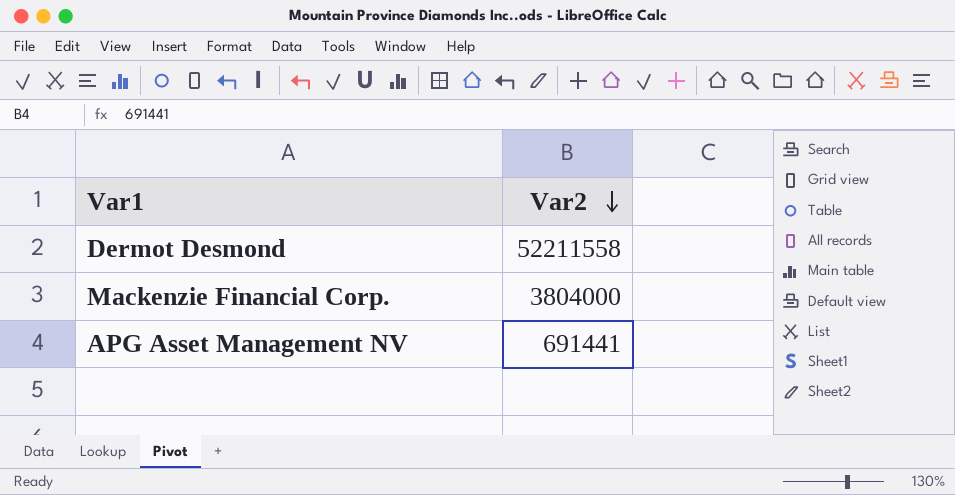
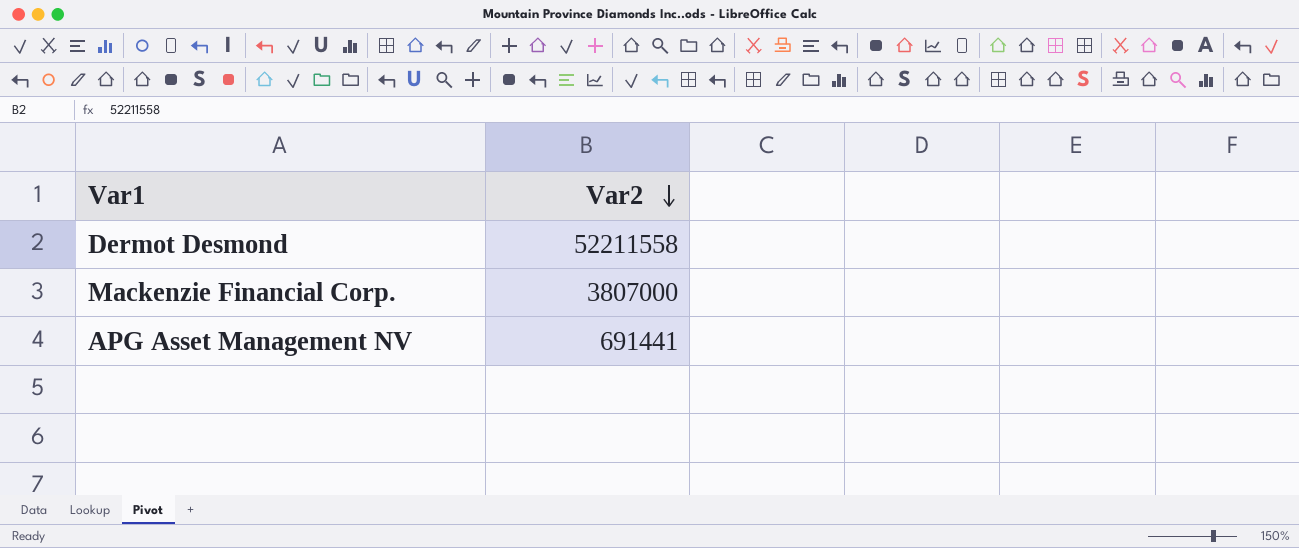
Mackenzie Financial Corp. | Var2: 3804000 -> 3807000

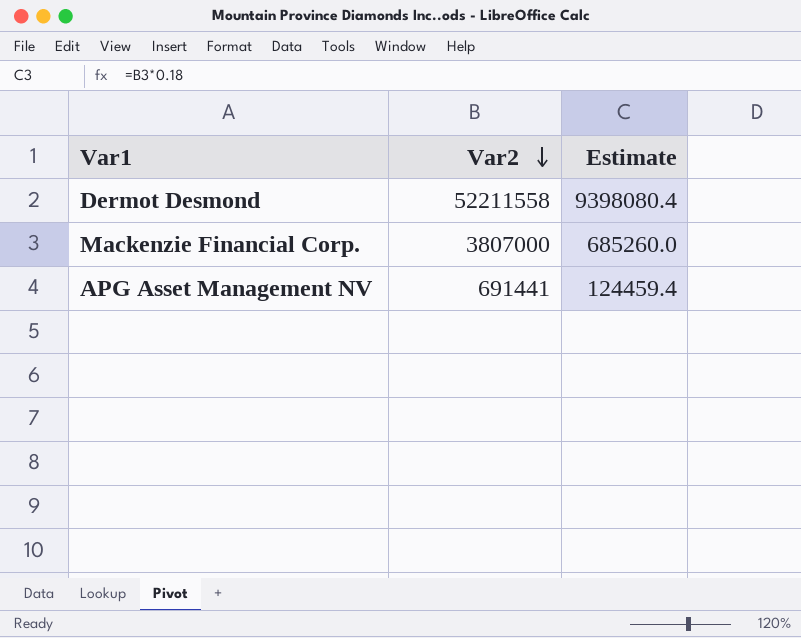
column Estimate | formula: none -> [Var2] * 0.18

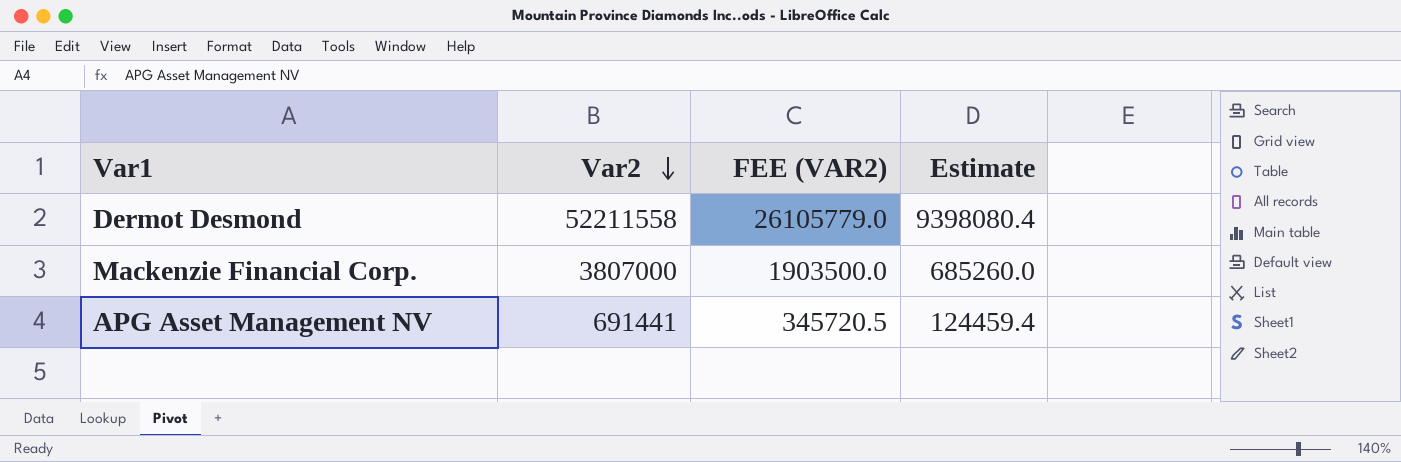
column FEE (VAR2) | formula: none -> [Var2] * 0.5

